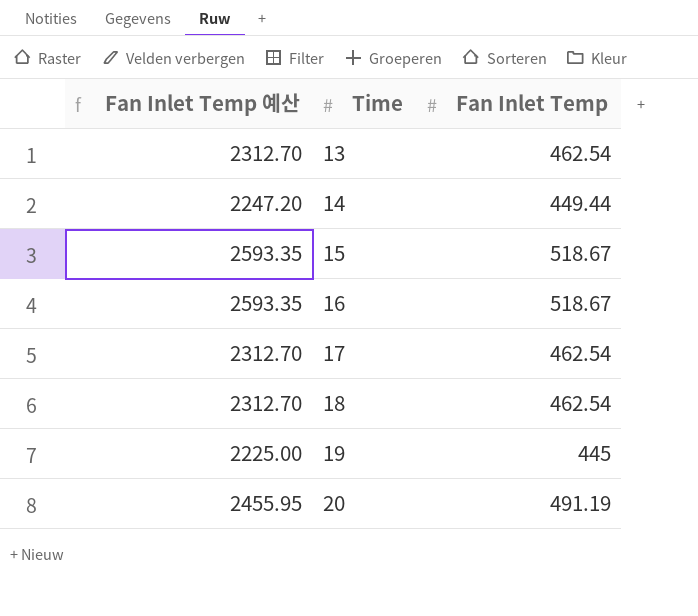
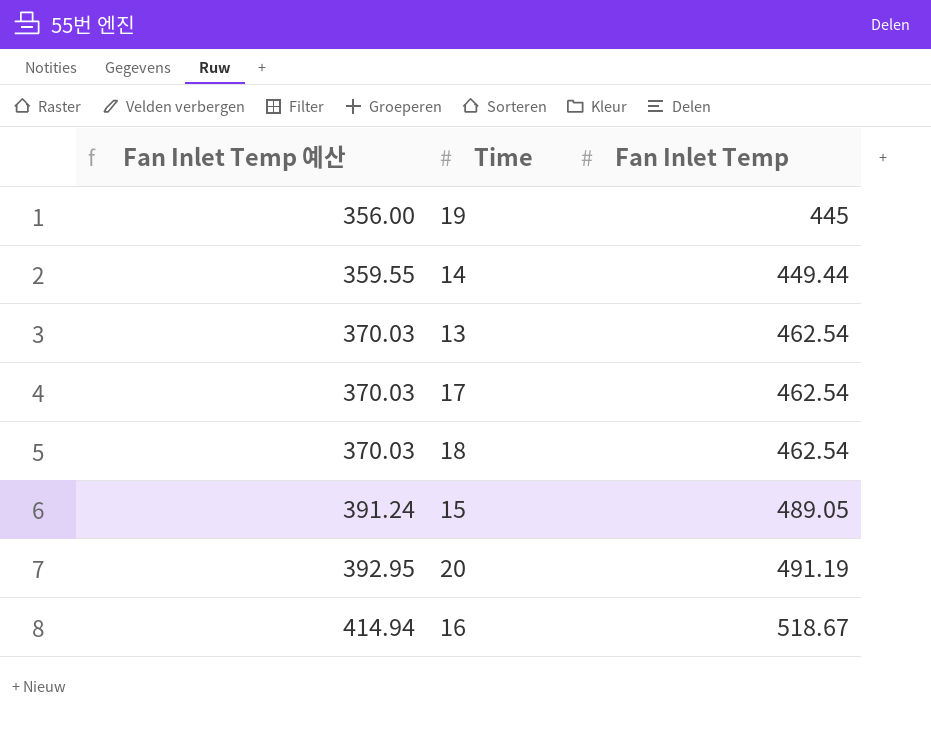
row order: Time ascending -> Fan Inlet Temp 예산 ascending
column Fan Inlet Temp 예산 | formula: [Fan Inlet Temp] * 5 -> [Fan Inlet Temp] * 0.8
15 | Fan Inlet Temp: 518.67 -> 489.05

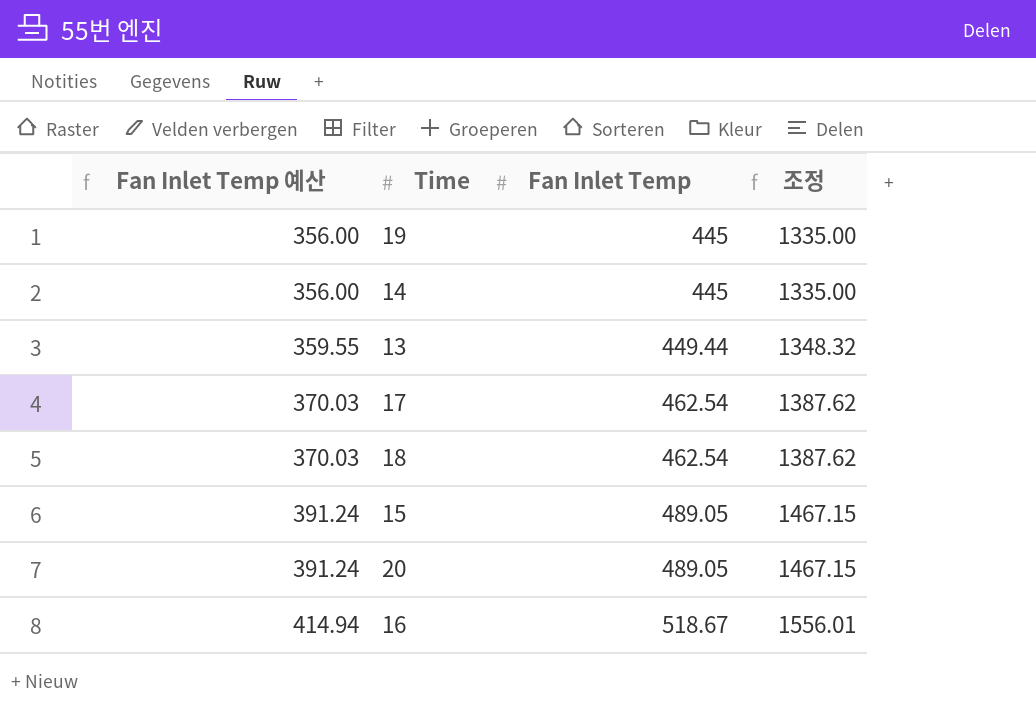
column 조정 | formula: none -> [Fan Inlet Temp] * 3
14 | Fan Inlet Temp 예산: 359.55 -> 356.00
14 | Fan Inlet Temp: 449.44 -> 445
13 | Fan Inlet Temp 예산: 370.03 -> 359.55
13 | Fan Inlet Temp: 462.54 -> 449.44
20 | Fan Inlet Temp 예산: 392.95 -> 391.24
20 | Fan Inlet Temp: 491.19 -> 489.05

